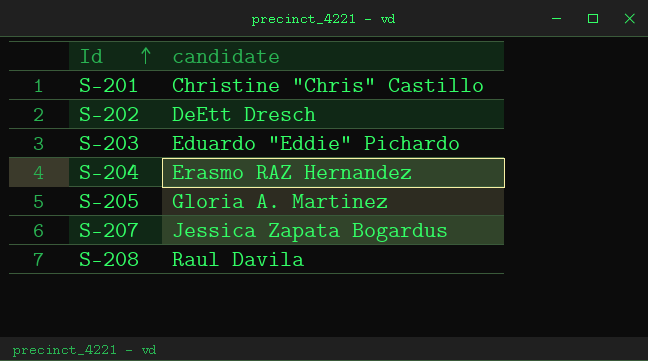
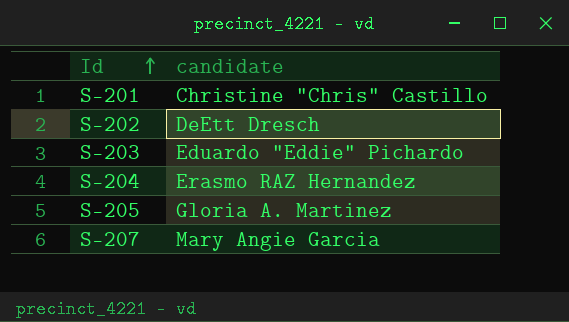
row S-208: Raul Davila -> none
S-207 | candidate: Jessica Zapata Bogardus -> Mary Angie Garcia

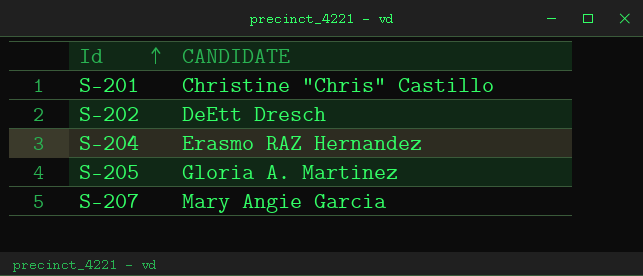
column name: candidate -> CANDIDATE
row S-203: Eduardo "Eddie" Pichardo -> none

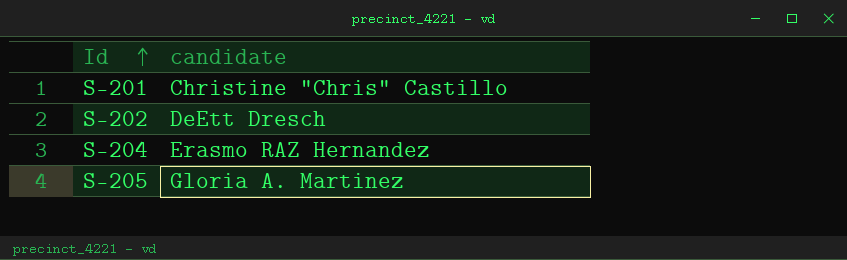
column name: CANDIDATE -> candidate
row S-207: Mary Angie Garcia -> none

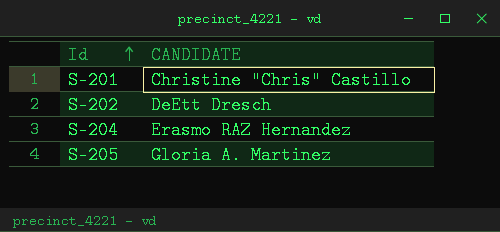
column name: candidate -> CANDIDATE

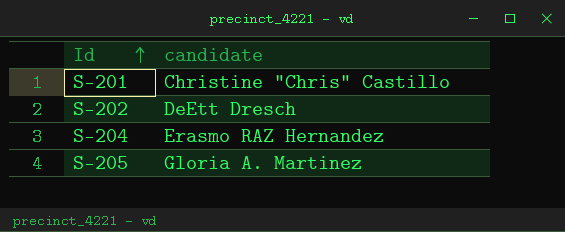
column name: CANDIDATE -> candidate

